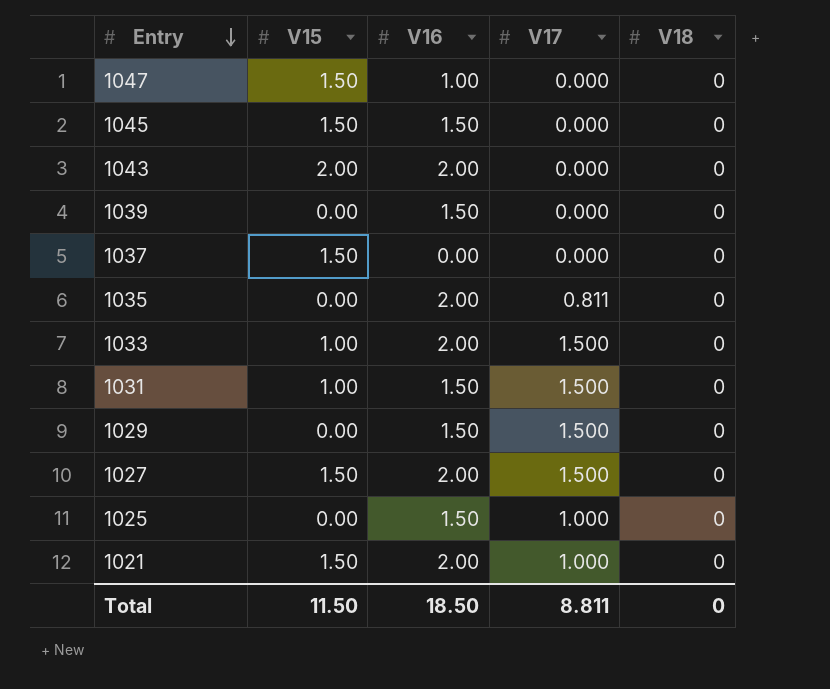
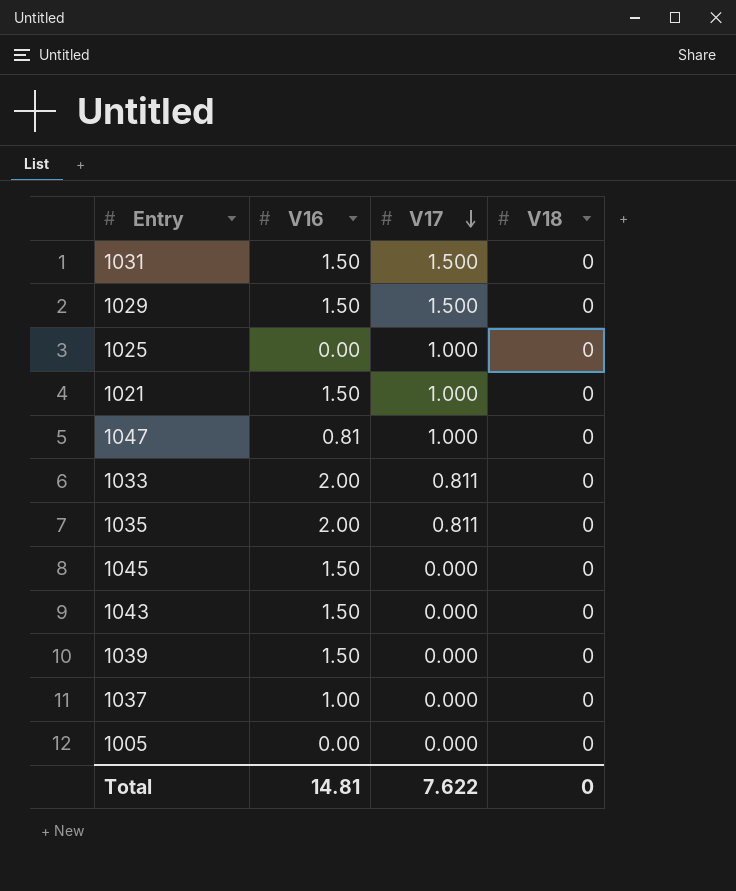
row order: Entry descending -> V17 descending
column V15 | position: 2 -> none
row 1027: 1.50 | 2.00 | 1.500 | 0 -> none
1025 | V16: 1.50 -> 0.00
1021 | V16: 2.00 -> 1.50
1047 | V16: 1.00 -> 0.81
1047 | V17: 0.000 -> 1.000
1033 | V17: 1.500 -> 0.811
1043 | V16: 2.00 -> 1.50
1037 | V16: 0.00 -> 1.00
row 1005: none -> 0.00 | 0.000 | 0
Total | V16: 18.50 -> 14.81
Total | V17: 8.811 -> 7.622

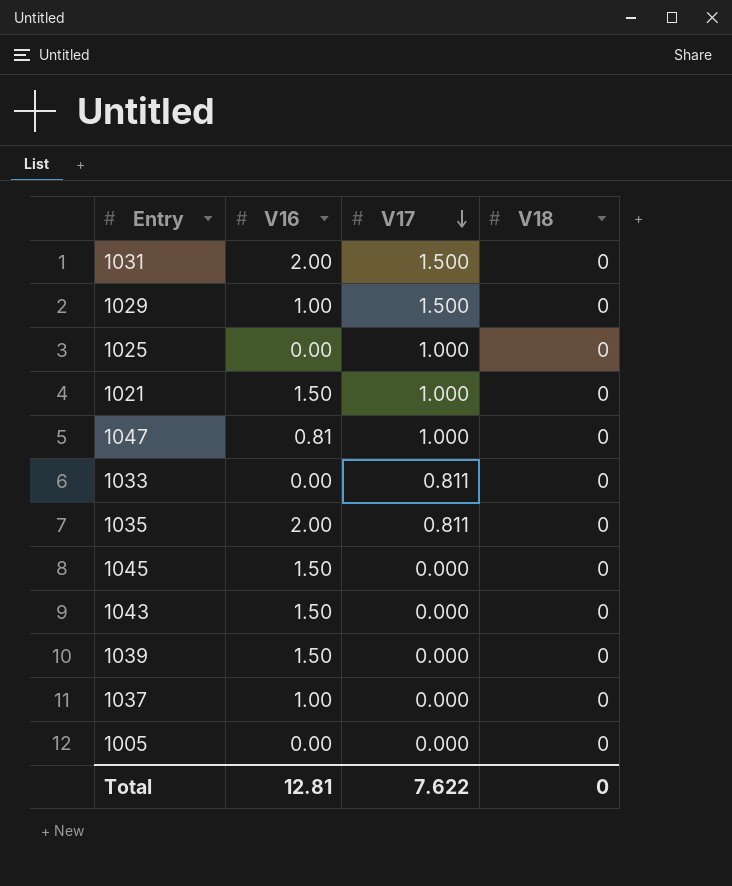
1031 | V16: 1.50 -> 2.00
1029 | V16: 1.50 -> 1.00
1033 | V16: 2.00 -> 0.00
Total | V16: 14.81 -> 12.81

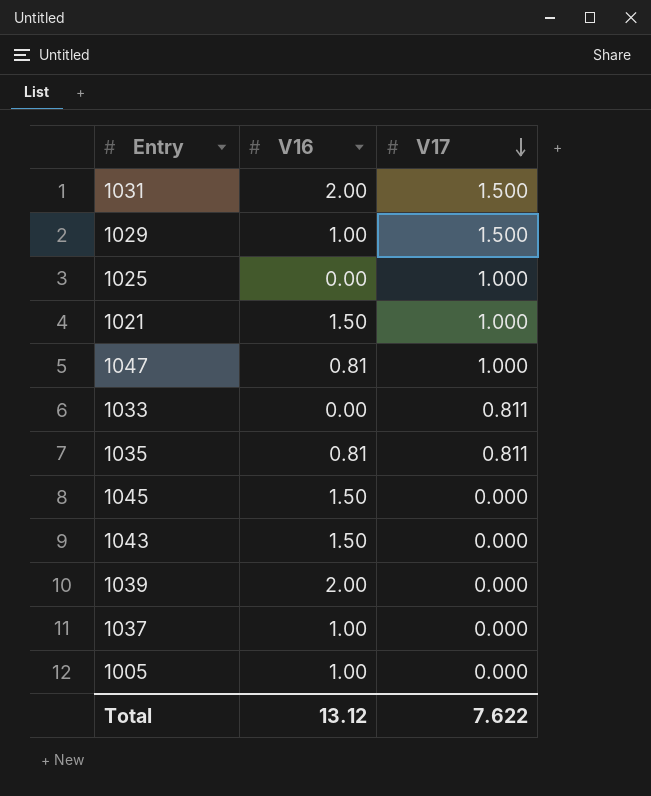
column V18 | position: 4 -> none
1035 | V16: 2.00 -> 0.81
1039 | V16: 1.50 -> 2.00
1005 | V16: 0.00 -> 1.00
Total | V16: 12.81 -> 13.12

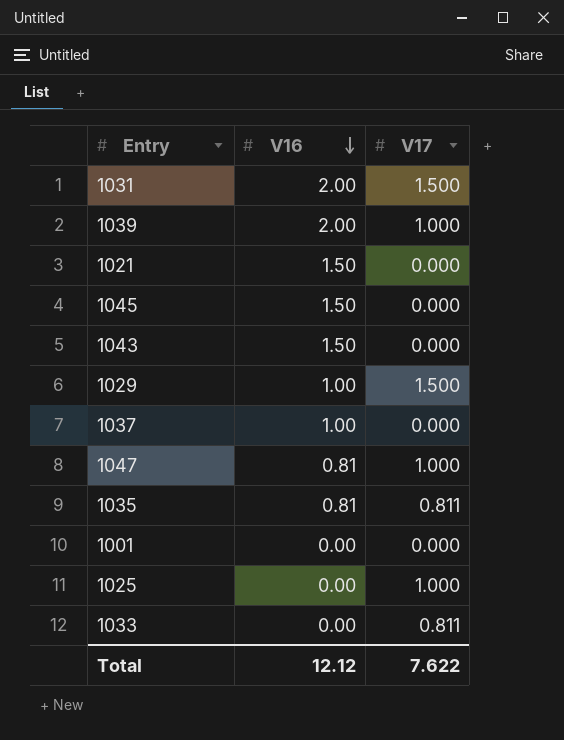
row order: V17 descending -> V16 descending
row 1005: 1.00 | 0.000 -> none
1039 | V17: 0.000 -> 1.000
1021 | V17: 1.000 -> 0.000
row 1001: none -> 0.00 | 0.000
Total | V16: 13.12 -> 12.12

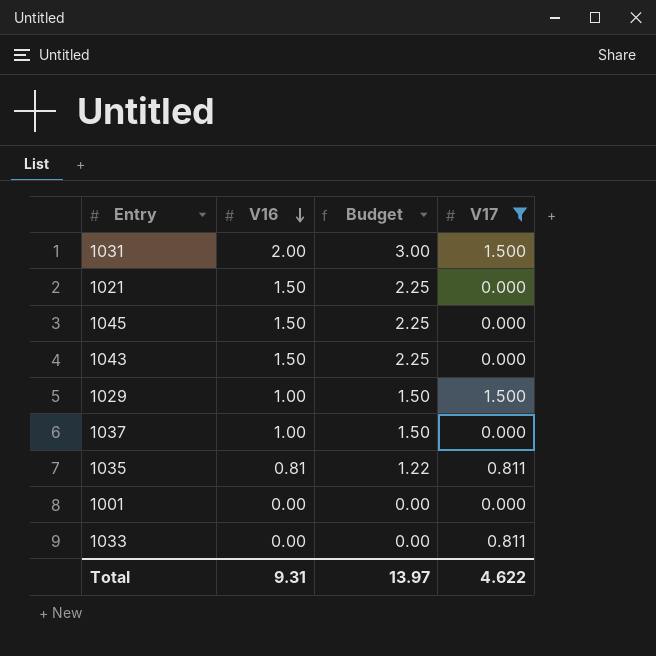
filter: none -> V17 != 1.000
column Budget | formula: none -> [V16] * 1.5
Total | V16: 12.12 -> 9.31
Total | V17: 7.622 -> 4.622

